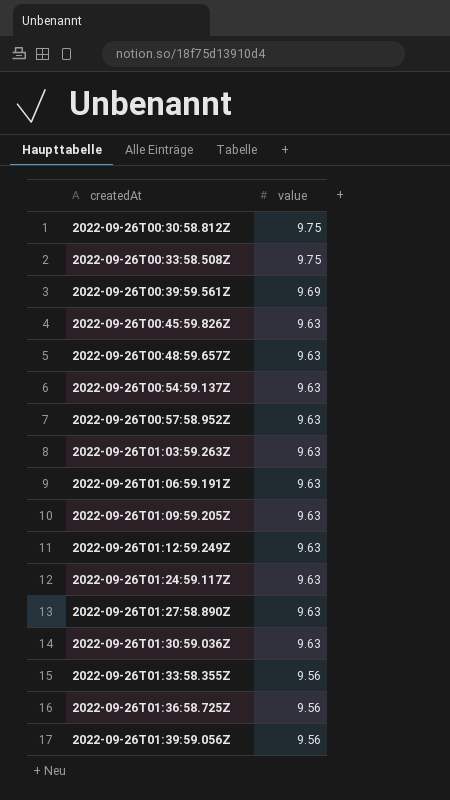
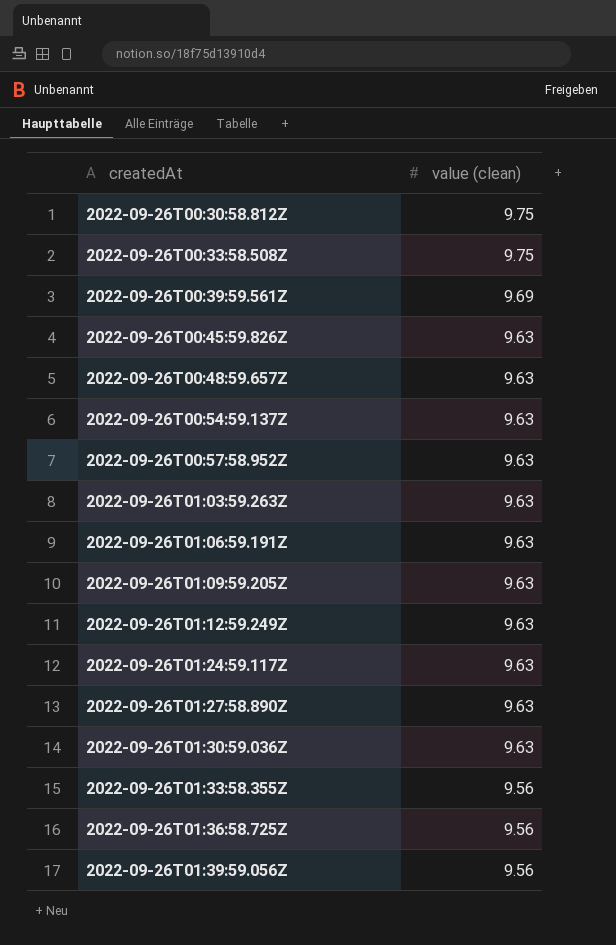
column name: value -> value (clean)

